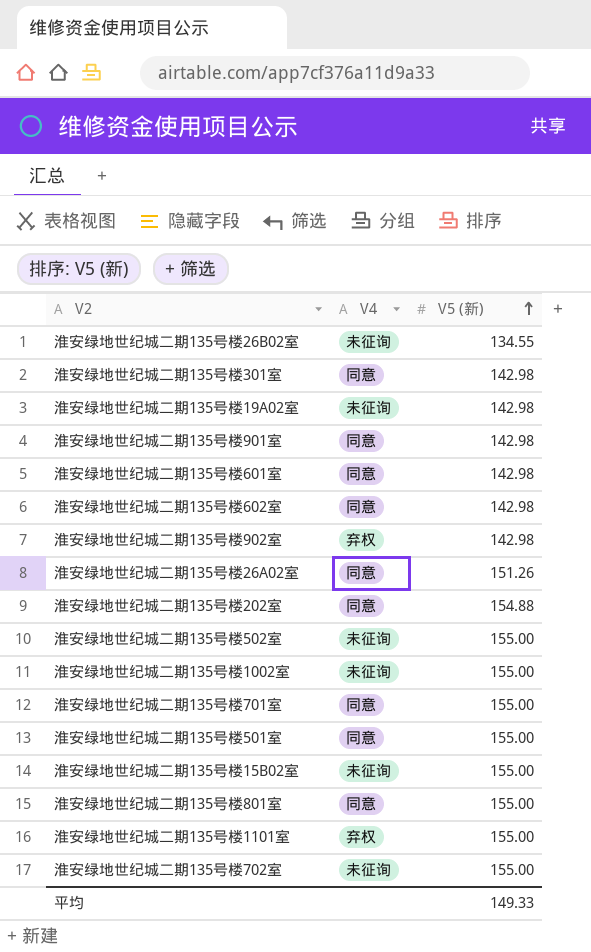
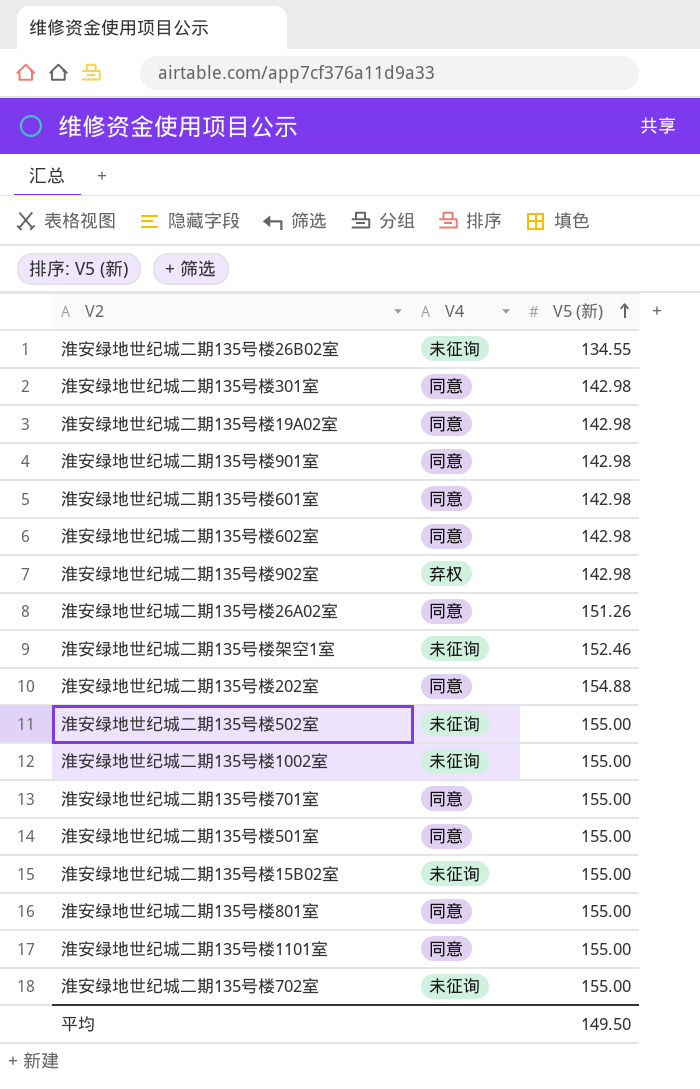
淮安绿地世纪城二期135号楼19A02室 | V4: 未征询 -> 同意
row 淮安绿地世纪城二期135号楼架空1室: none -> 未征询 | 152.46
淮安绿地世纪城二期135号楼1101室 | V4: 弃权 -> 同意
平均 | V5 (新): 149.33 -> 149.50

